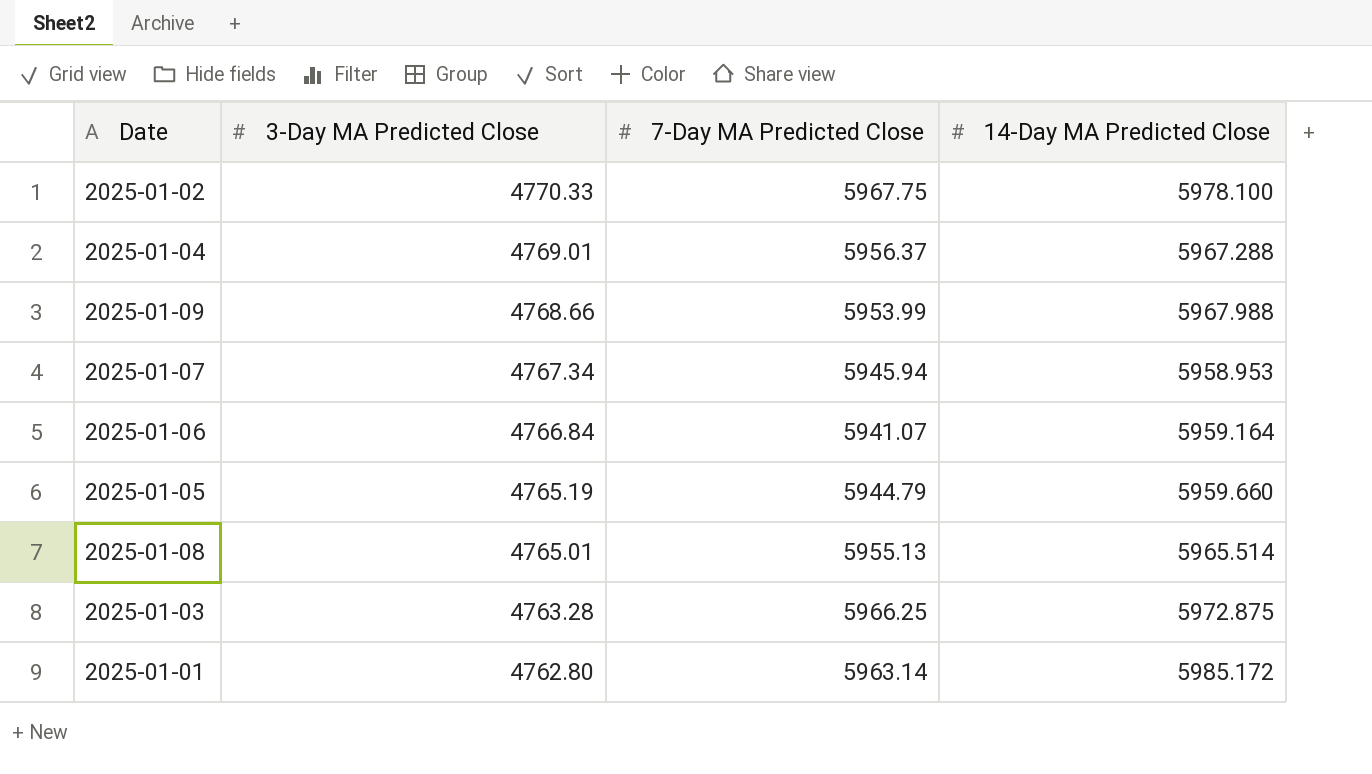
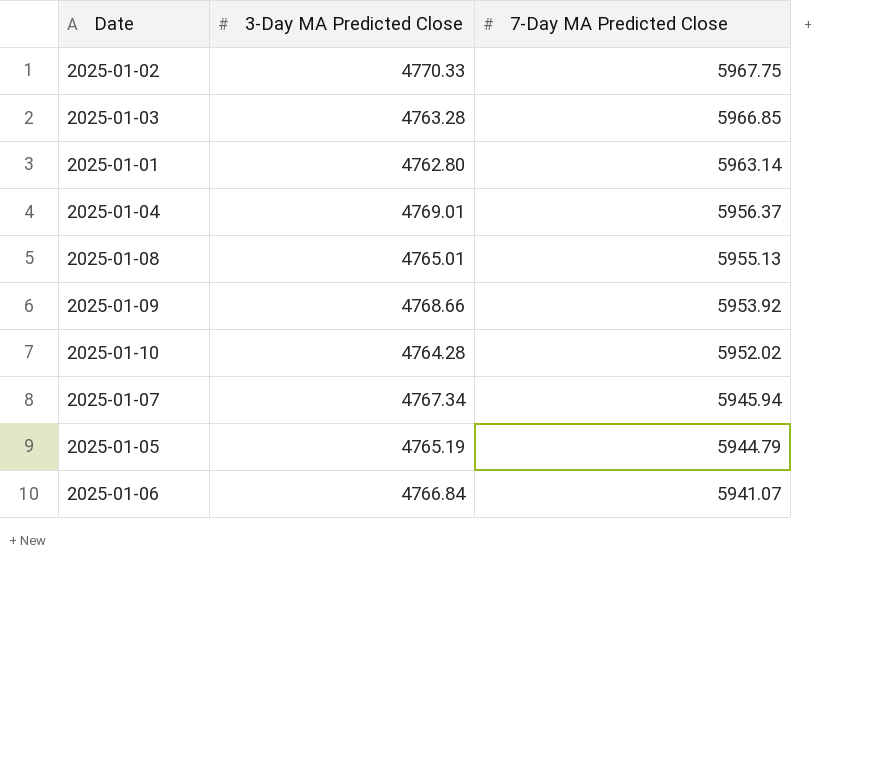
row order: 3-Day MA Predicted Close descending -> 7-Day MA Predicted Close descending
column 14-Day MA Predicted Close | position: 4 -> none
2025-01-03 | 7-Day MA Predicted Close: 5966.25 -> 5966.85
2025-01-09 | 7-Day MA Predicted Close: 5953.99 -> 5953.92
row 2025-01-10: none -> 4764.28 | 5952.02

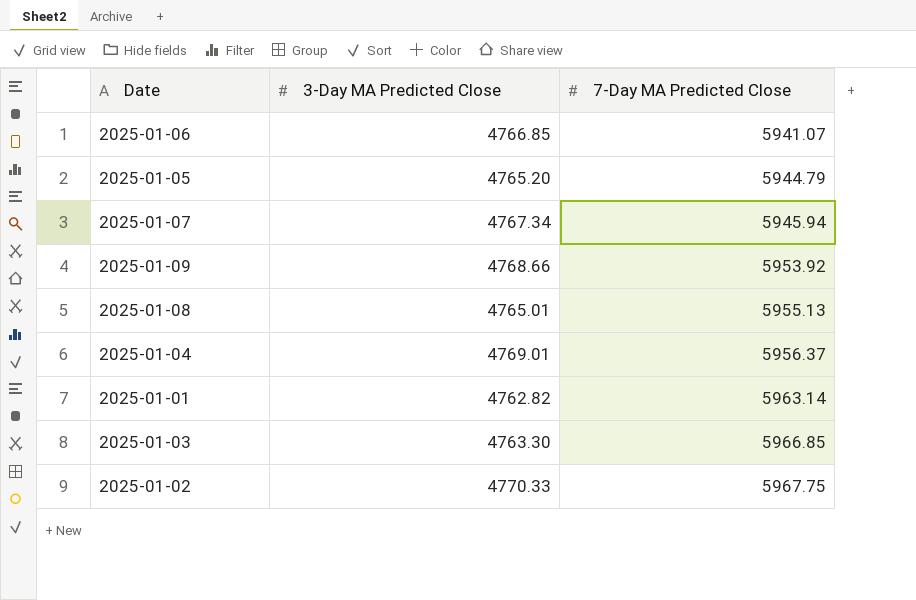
row order: 7-Day MA Predicted Close descending -> 7-Day MA Predicted Close ascending
row 2025-01-10: 4764.28 | 5952.02 -> none
2025-01-06 | 3-Day MA Predicted Close: 4766.84 -> 4766.85
2025-01-05 | 3-Day MA Predicted Close: 4765.19 -> 4765.20
2025-01-01 | 3-Day MA Predicted Close: 4762.80 -> 4762.82
2025-01-03 | 3-Day MA Predicted Close: 4763.28 -> 4763.30

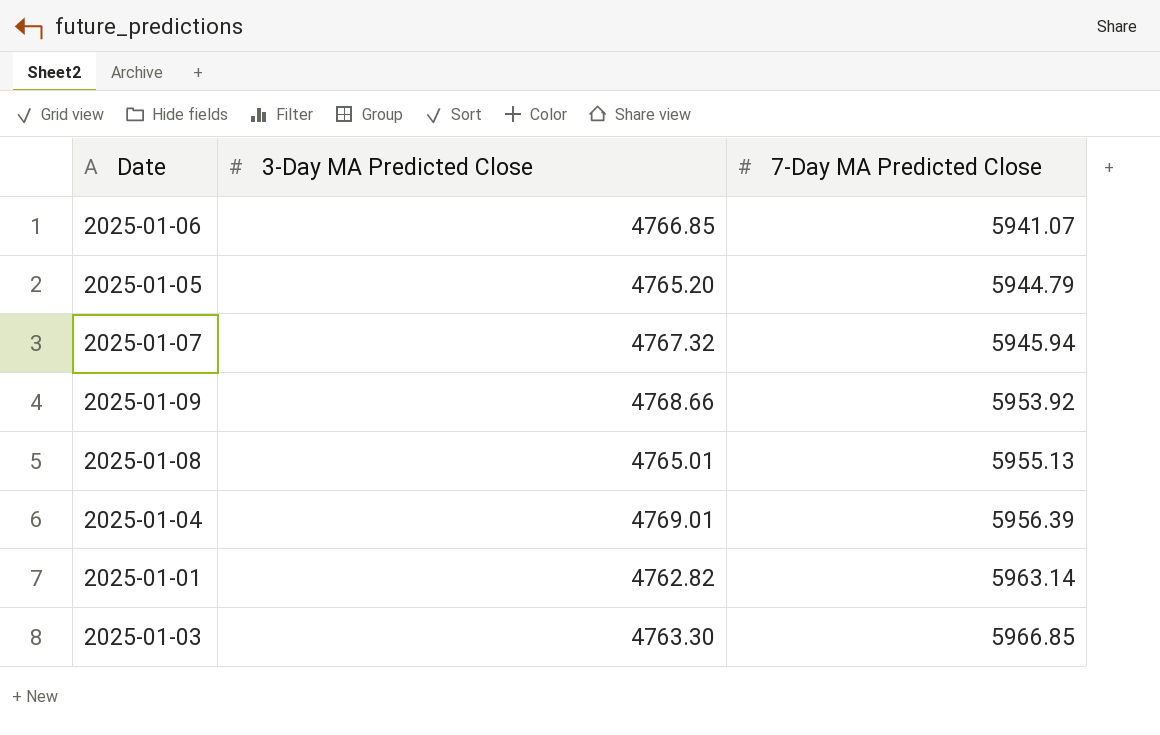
row 2025-01-02: 4770.33 | 5967.75 -> none
2025-01-07 | 3-Day MA Predicted Close: 4767.34 -> 4767.32
2025-01-04 | 7-Day MA Predicted Close: 5956.37 -> 5956.39

